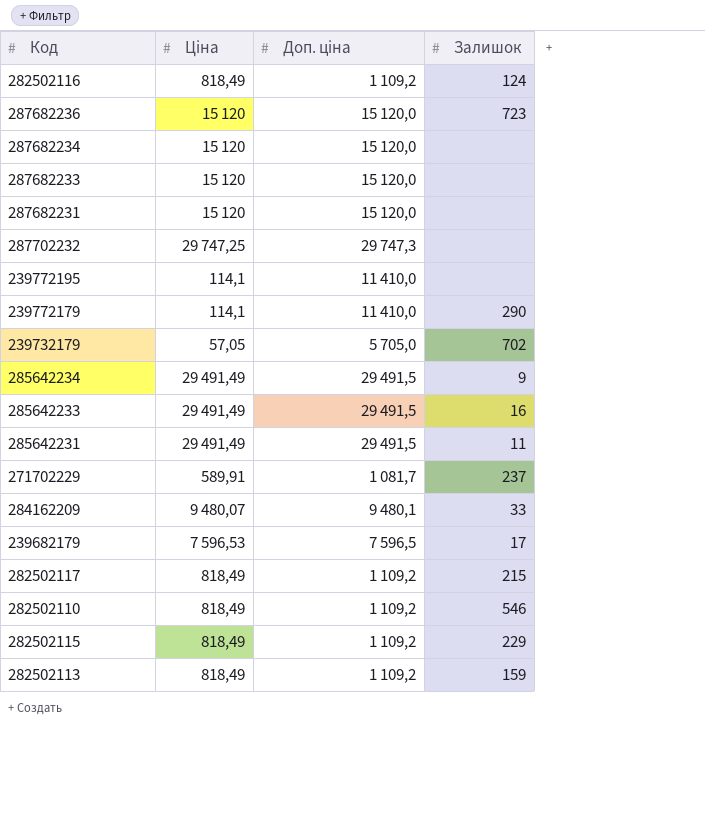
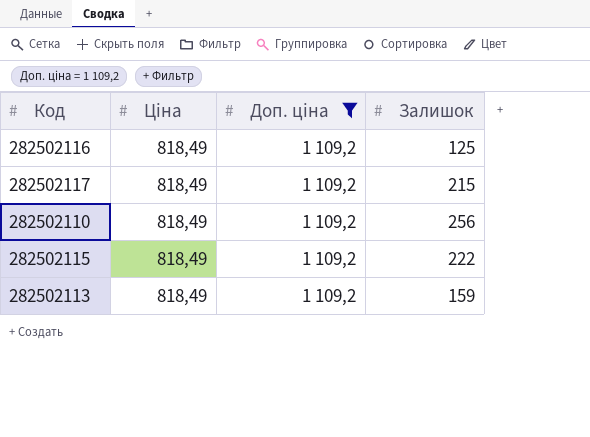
filter: none -> Доп. ціна = 1 109,2
282502116 | Залишок: 124 -> 125
282502110 | Залишок: 546 -> 256
282502115 | Залишок: 229 -> 222

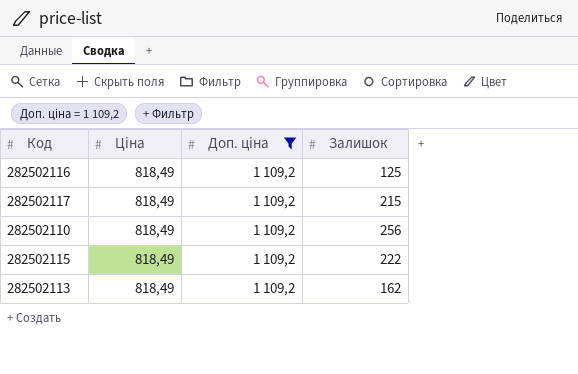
282502113 | Залишок: 159 -> 162

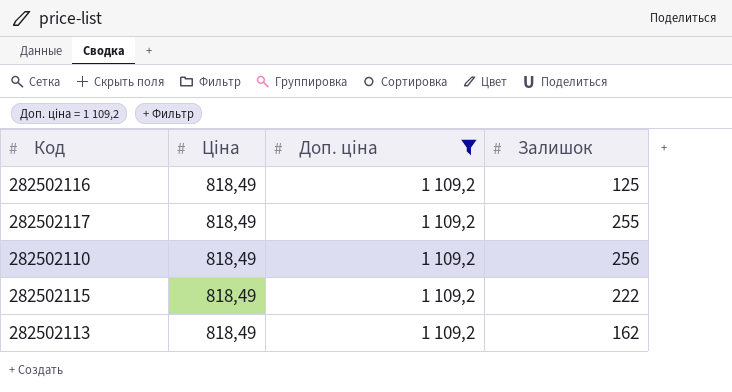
282502117 | Залишок: 215 -> 255

